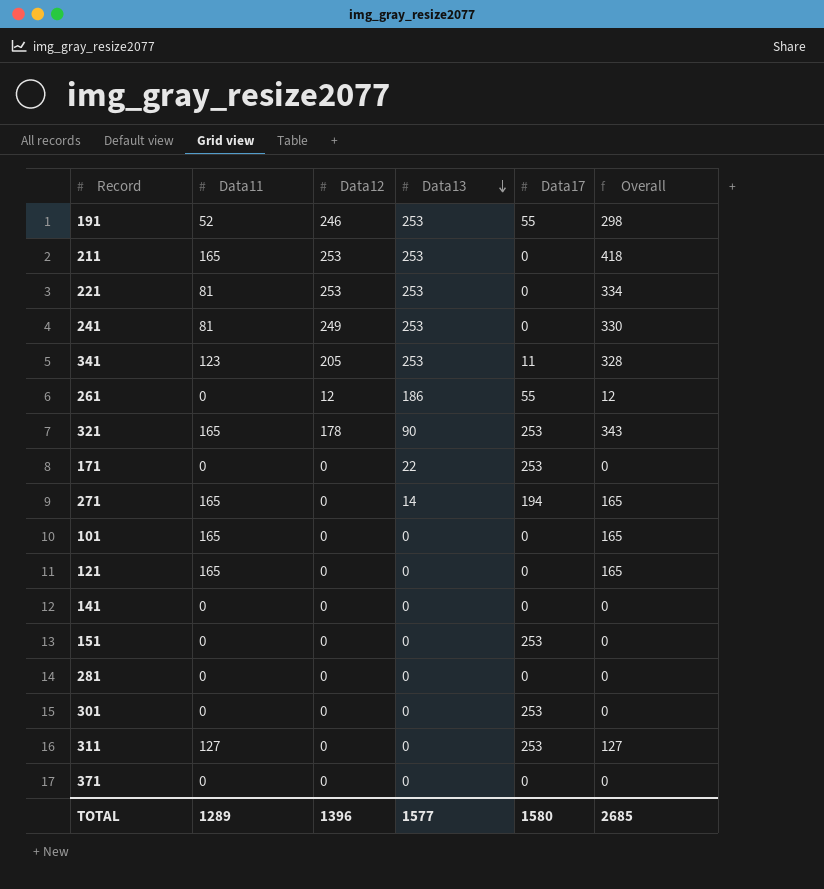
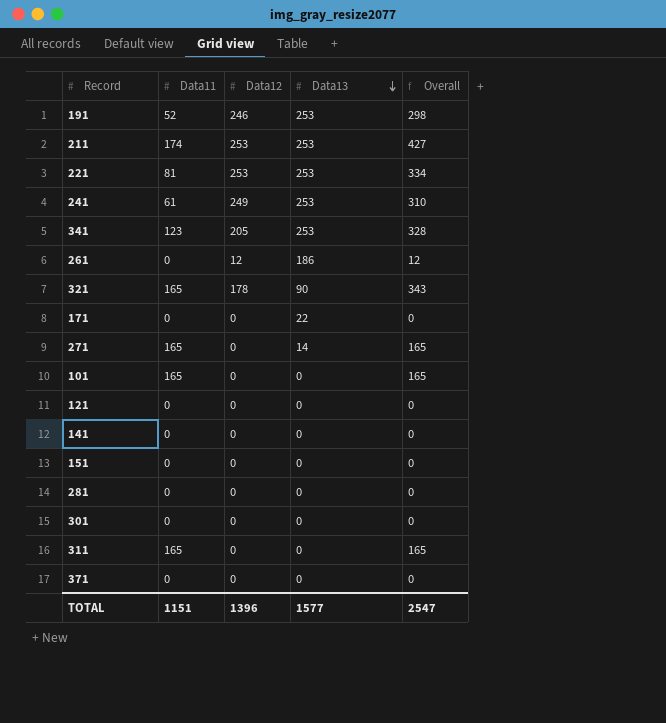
column Data17 | position: 5 -> none
211 | Data11: 165 -> 174
211 | Overall: 418 -> 427
241 | Data11: 81 -> 61
241 | Overall: 330 -> 310
121 | Data11: 165 -> 0
121 | Overall: 165 -> 0
311 | Data11: 127 -> 165
311 | Overall: 127 -> 165
TOTAL | Data11: 1289 -> 1151
TOTAL | Overall: 2685 -> 2547

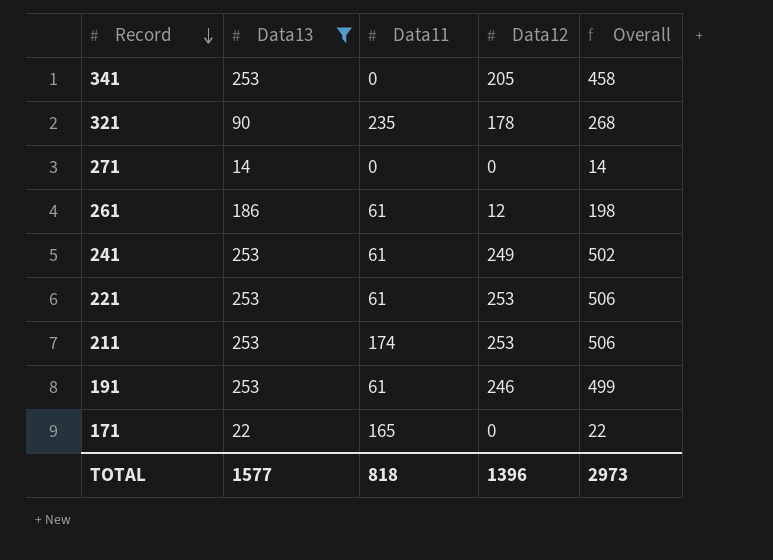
filter: none -> Data13 != 0
row order: Data13 descending -> Record descending
column Data13 | position: 4 -> 2
column Overall | formula: [Data11] + [Data12] -> [Data13] + [Data12]
341 | Data11: 123 -> 0
321 | Data11: 165 -> 235
271 | Data11: 165 -> 0
261 | Data11: 0 -> 61
221 | Data11: 81 -> 61
191 | Data11: 52 -> 61
171 | Data11: 0 -> 165
TOTAL | Data11: 1151 -> 818
TOTAL | Overall: 2547 -> 2973

